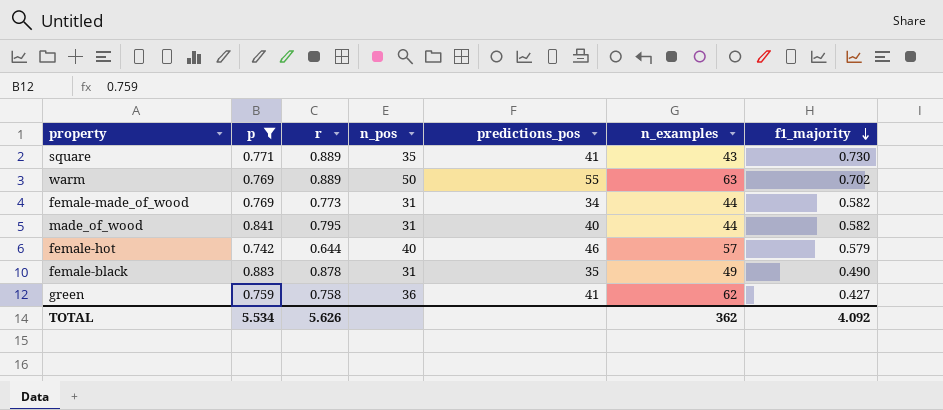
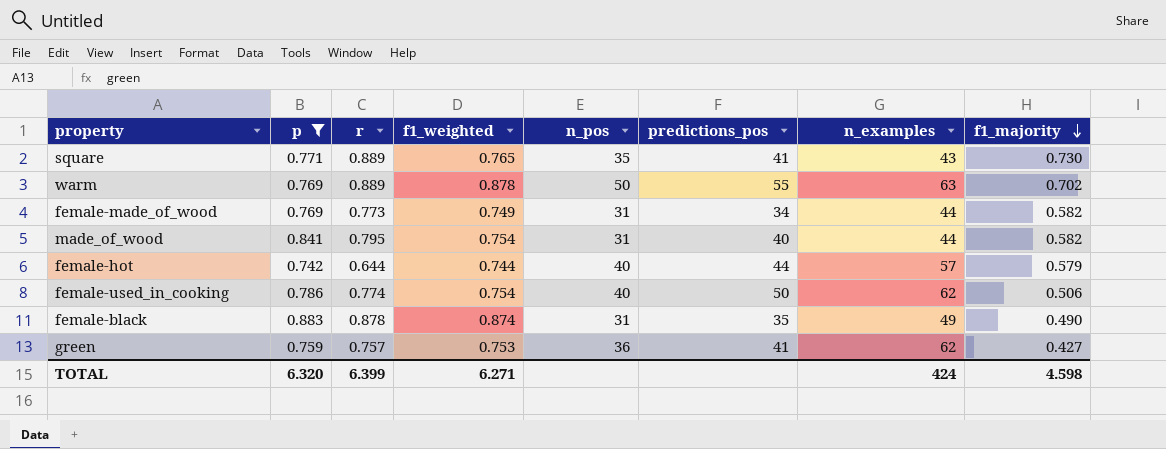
column f1_weighted | position: none -> 4
female-hot | predictions_pos: 46 -> 44
row female-used_in_cooking: none -> 0.786 | 0.774 | 0.754 | 40 | 50 | 62 | 0.506
green | r: 0.758 -> 0.757
TOTAL | p: 5.534 -> 6.320
TOTAL | r: 5.626 -> 6.399
TOTAL | n_examples: 362 -> 424
TOTAL | f1_majority: 4.092 -> 4.598

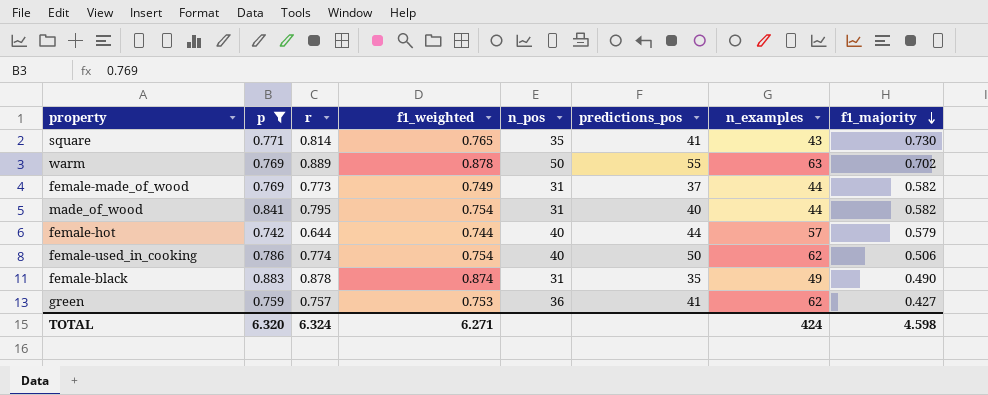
square | r: 0.889 -> 0.814
female-made_of_wood | predictions_pos: 34 -> 37
TOTAL | r: 6.399 -> 6.324

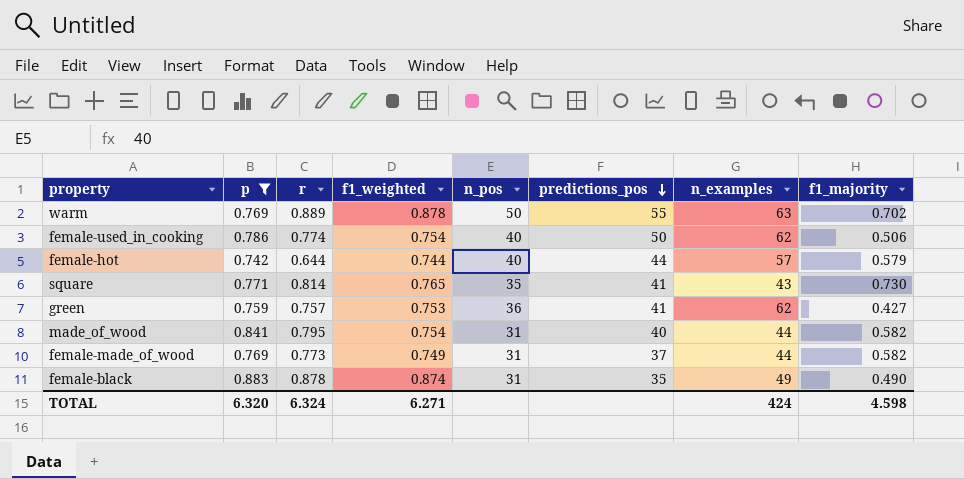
row order: f1_majority descending -> predictions_pos descending

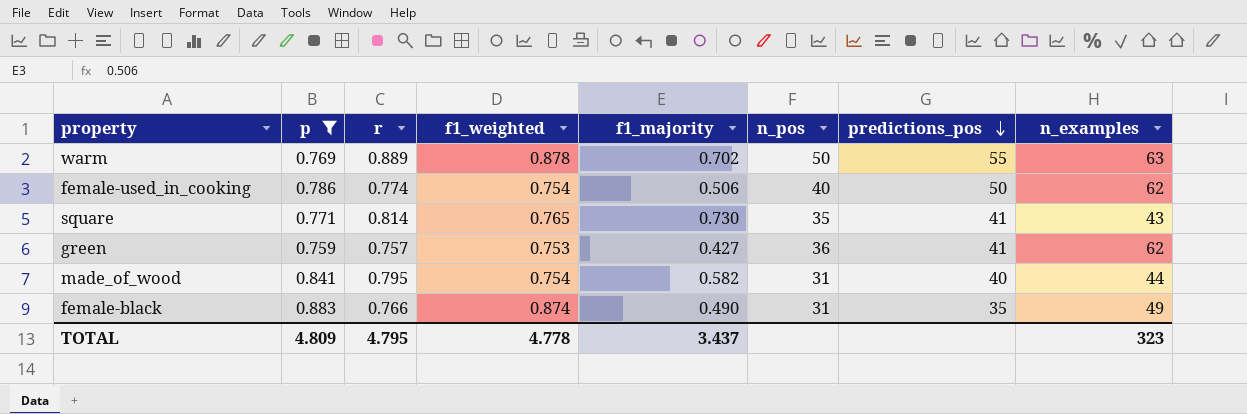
column f1_majority | position: 8 -> 5
row female-hot: 0.742 | 0.644 | 0.744 | 40 | 44 | 57 | 0.579 -> none
row female-made_of_wood: 0.769 | 0.773 | 0.749 | 31 | 37 | 44 | 0.582 -> none
female-black | r: 0.878 -> 0.766
TOTAL | p: 6.320 -> 4.809
TOTAL | r: 6.324 -> 4.795
TOTAL | f1_weighted: 6.271 -> 4.778
TOTAL | f1_majority: 4.598 -> 3.437
TOTAL | n_examples: 424 -> 323

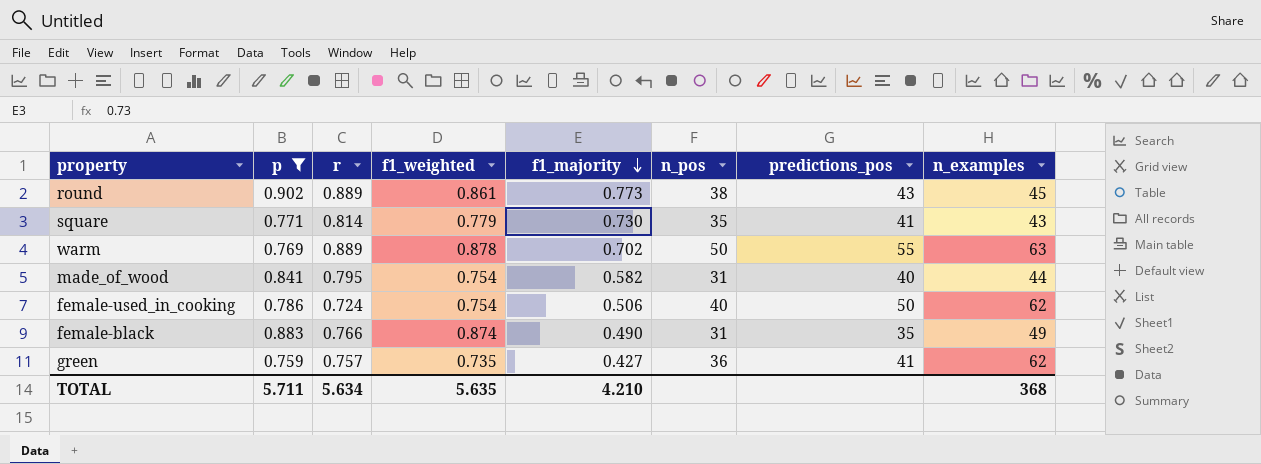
row order: predictions_pos descending -> f1_majority descending
row round: none -> 0.902 | 0.889 | 0.861 | 0.773 | 38 | 43 | 45
square | f1_weighted: 0.765 -> 0.779
female-used_in_cooking | r: 0.774 -> 0.724
green | f1_weighted: 0.753 -> 0.735
TOTAL | p: 4.809 -> 5.711
TOTAL | r: 4.795 -> 5.634
TOTAL | f1_weighted: 4.778 -> 5.635
TOTAL | f1_majority: 3.437 -> 4.210
TOTAL | n_examples: 323 -> 368

